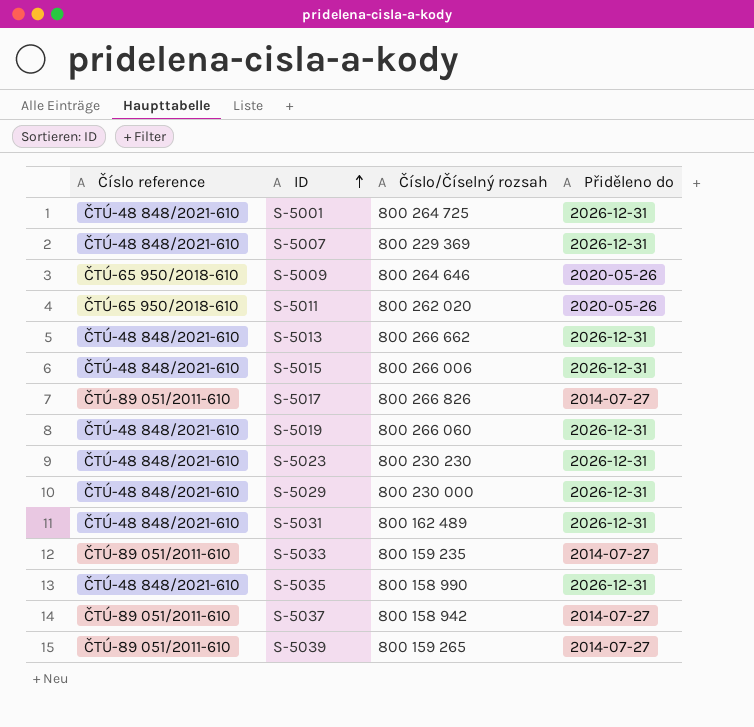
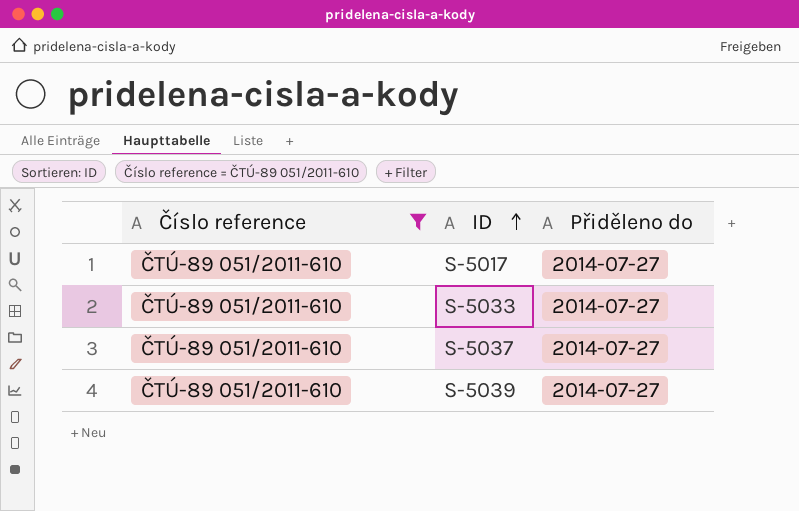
filter: none -> Číslo reference = ČTÚ-89 051/2011-610
column Číslo/Číselný rozsah | position: 3 -> none

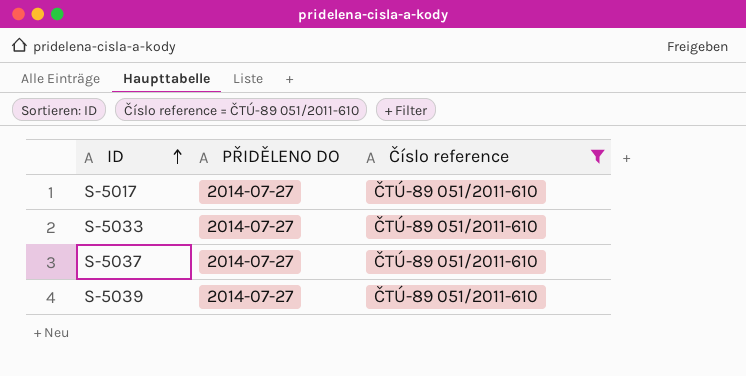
column name: Přiděleno do -> PŘIDĚLENO DO
column Číslo reference | position: 1 -> 3

